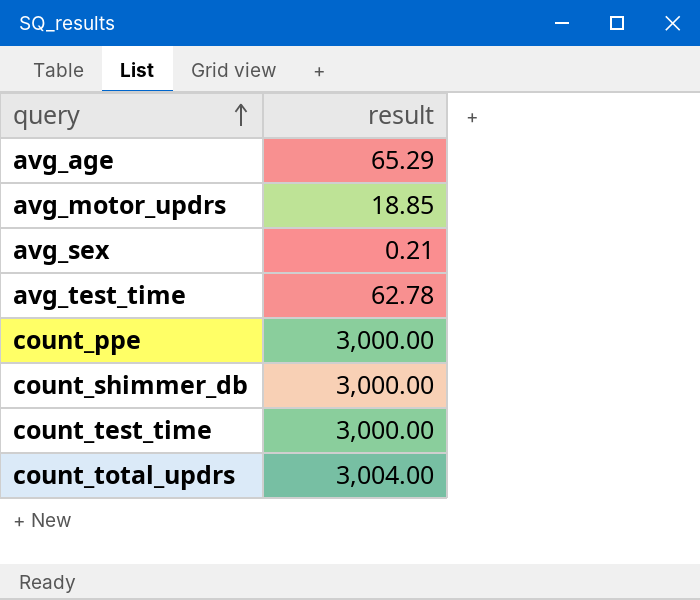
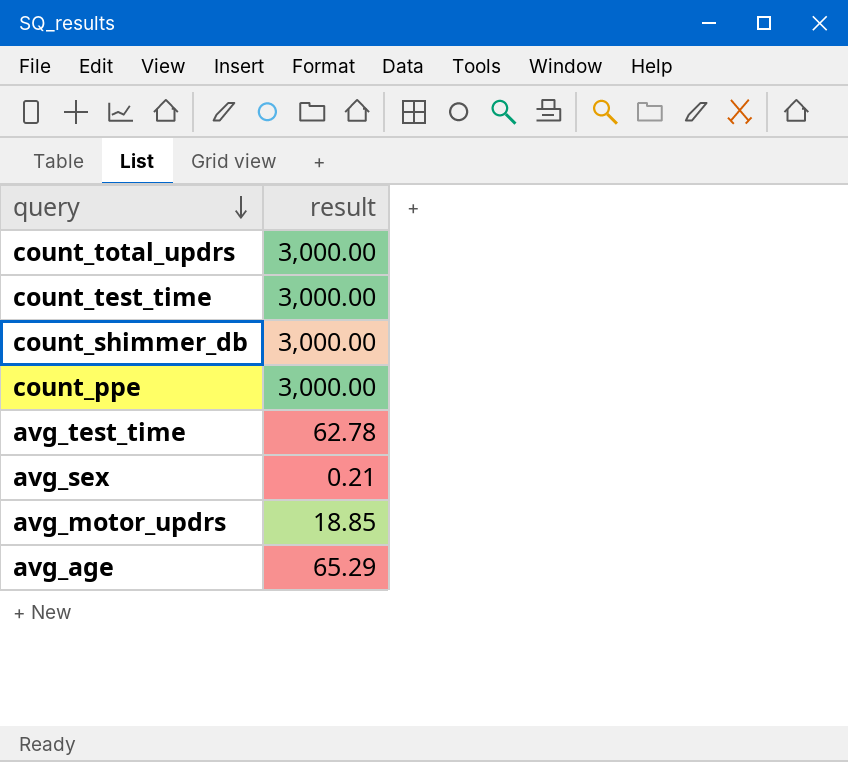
row order: query ascending -> query descending
count_total_updrs | result: 3,004.00 -> 3,000.00

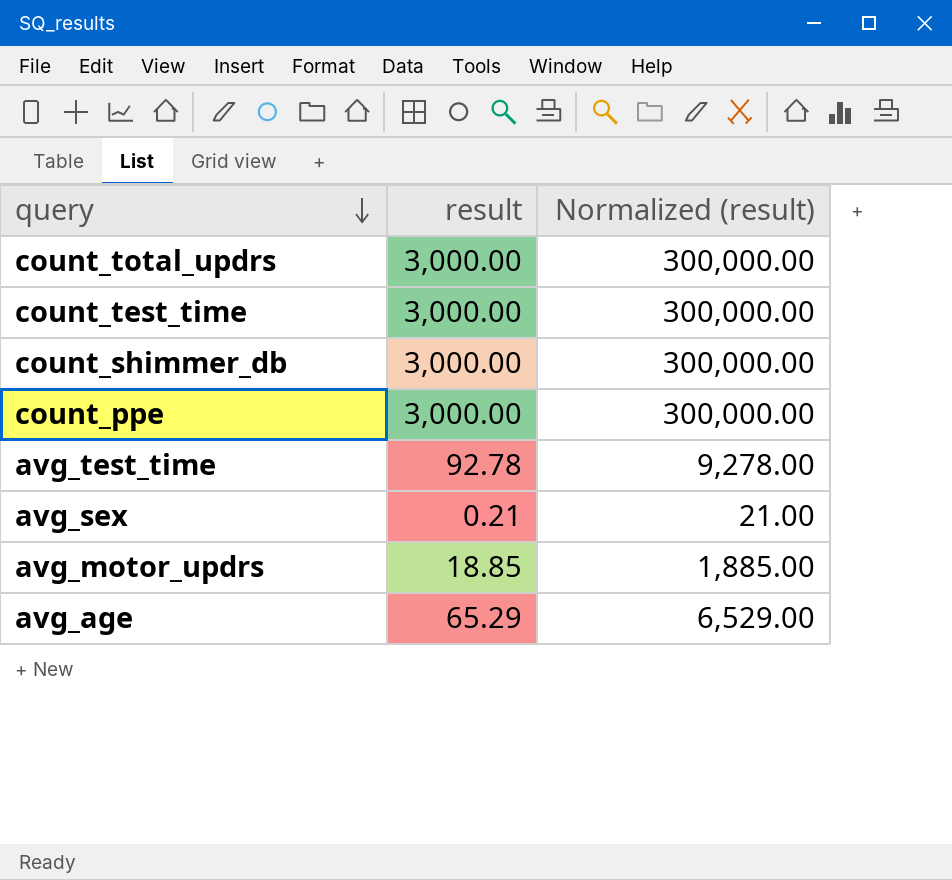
column Normalized (result) | formula: none -> [result] * 100
avg_test_time | result: 62.78 -> 92.78

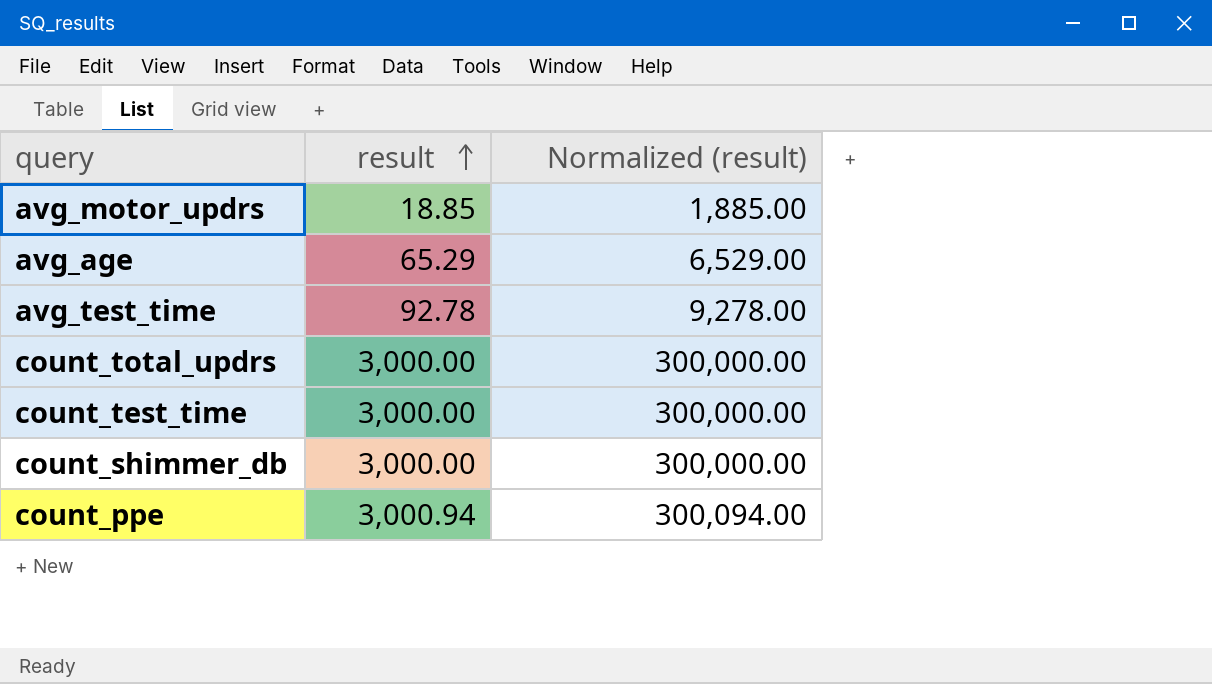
row order: query descending -> result ascending
row avg_sex: 0.21 | 21.00 -> none
count_ppe | result: 3,000.00 -> 3,000.94
count_ppe | Normalized (result): 300,000.00 -> 300,094.00

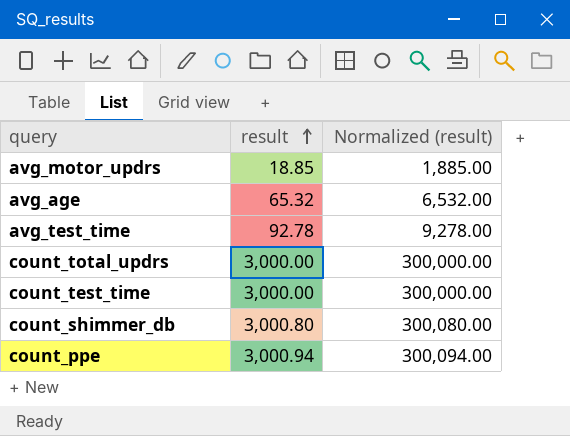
avg_age | result: 65.29 -> 65.32
avg_age | Normalized (result): 6,529.00 -> 6,532.00
count_shimmer_db | result: 3,000.00 -> 3,000.80
count_shimmer_db | Normalized (result): 300,000.00 -> 300,080.00

